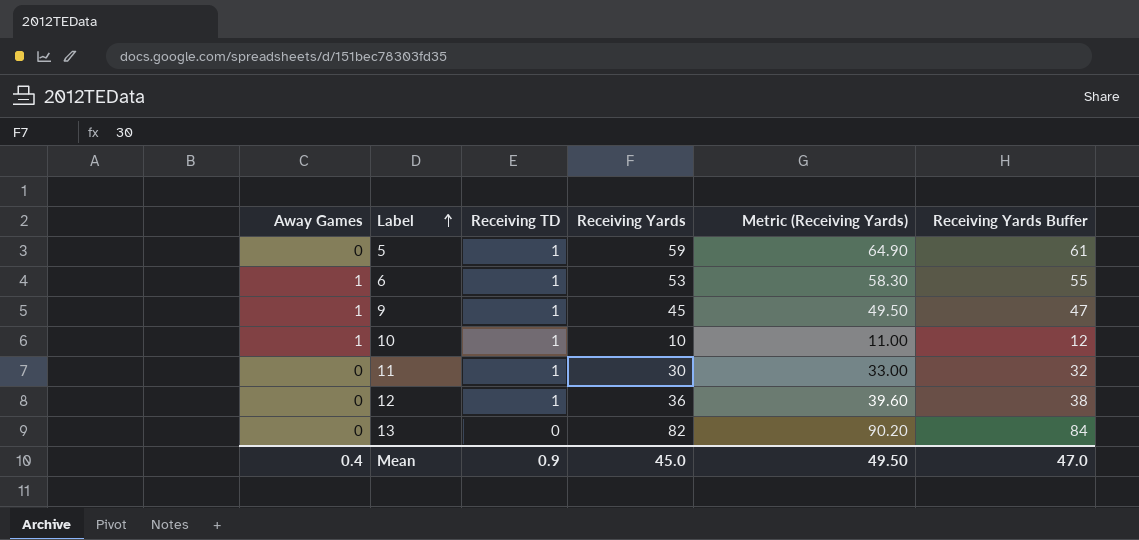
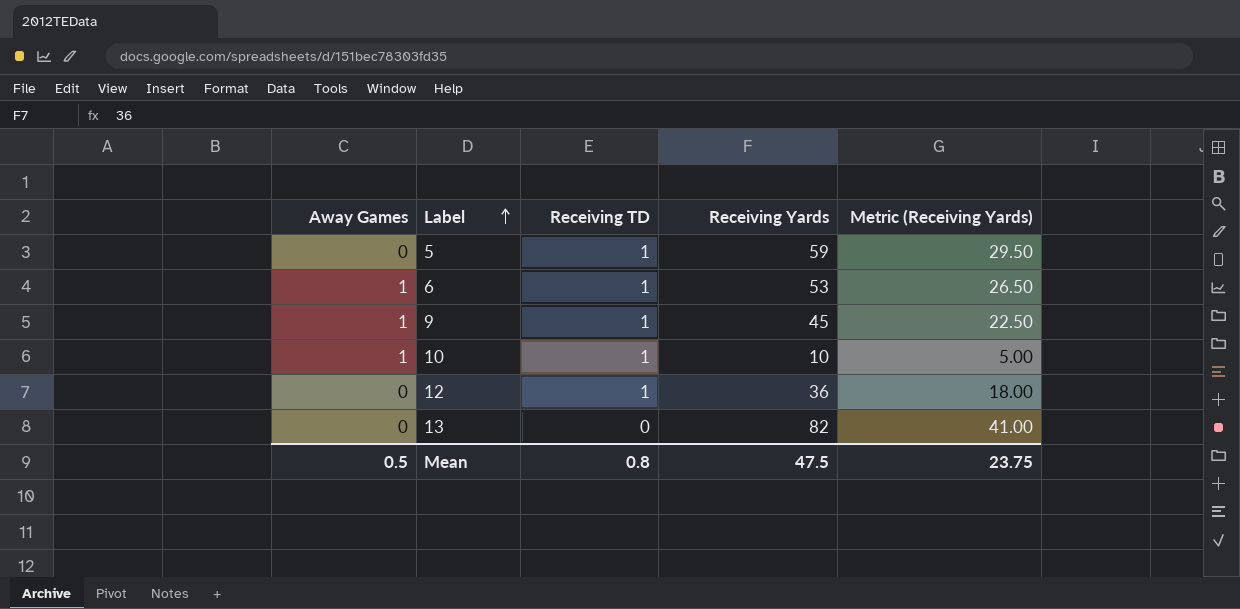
column Receiving Yards Buffer | formula: [Receiving Yards] + 2 -> none
column Metric (Receiving Yards) | formula: [Receiving Yards] * 1.1 -> [Receiving Yards] * 0.5
row 11: 0 | 1 | 30 | 33.00 | 32 -> none
Mean | Away Games: 0.4 -> 0.5
Mean | Receiving TD: 0.9 -> 0.8
Mean | Receiving Yards: 45.0 -> 47.5
Mean | Metric (Receiving Yards): 49.50 -> 23.75

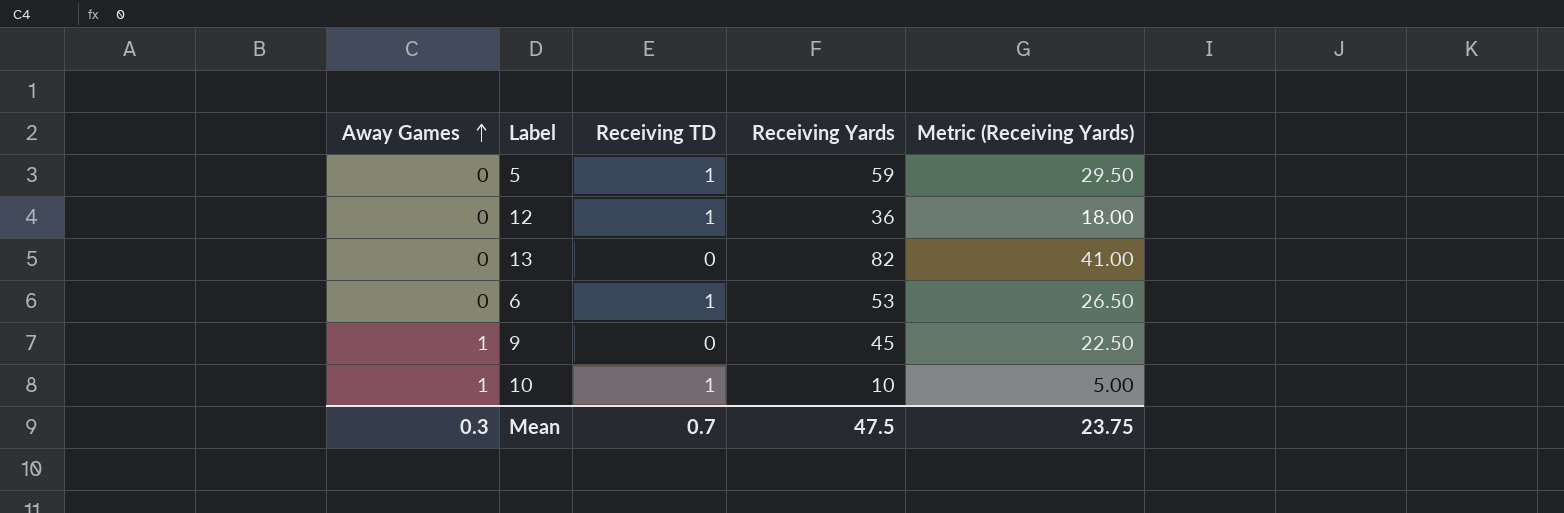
row order: Label ascending -> Away Games ascending
6 | Away Games: 1 -> 0
9 | Receiving TD: 1 -> 0
Mean | Away Games: 0.5 -> 0.3
Mean | Receiving TD: 0.8 -> 0.7

